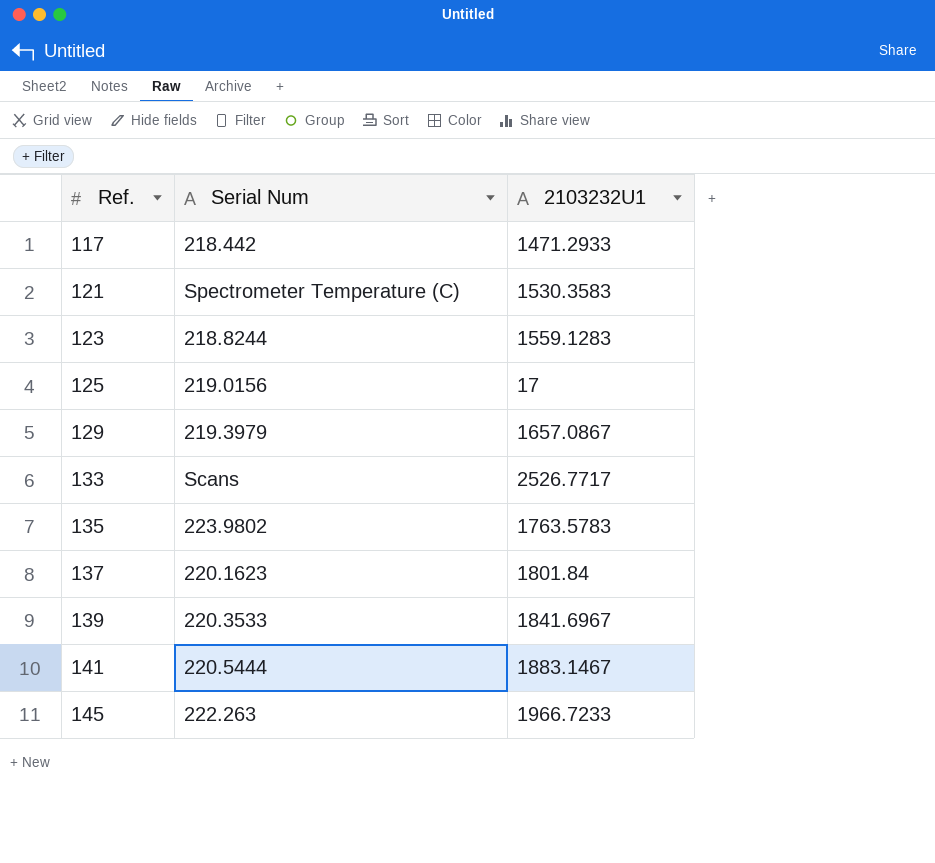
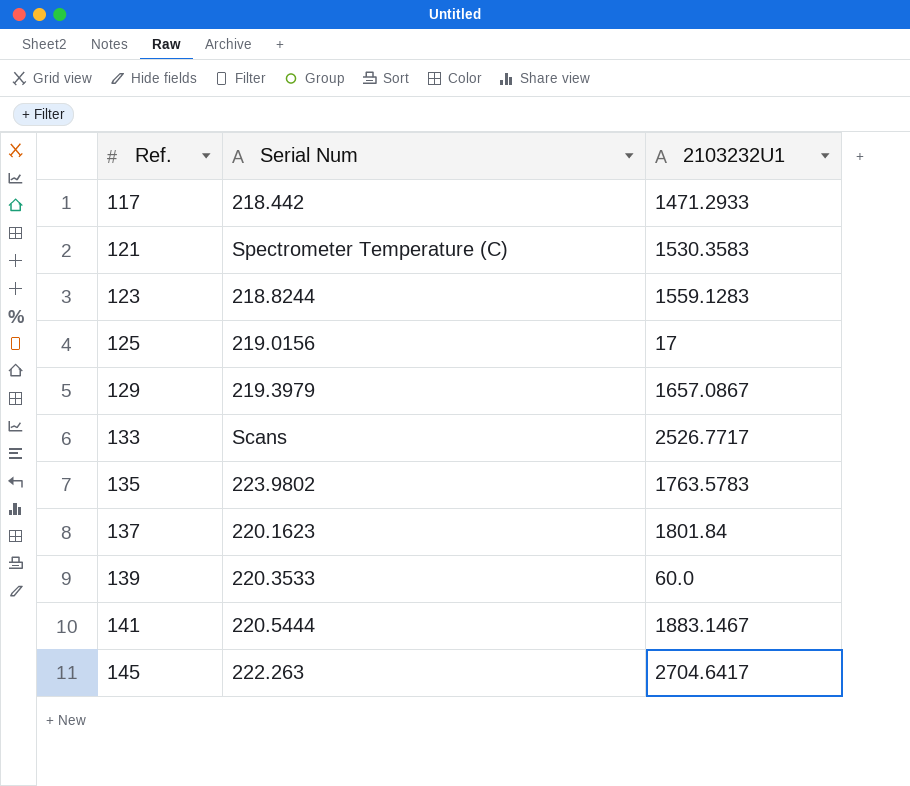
139 | 2103232U1: 1841.6967 -> 60.0
145 | 2103232U1: 1966.7233 -> 2704.6417

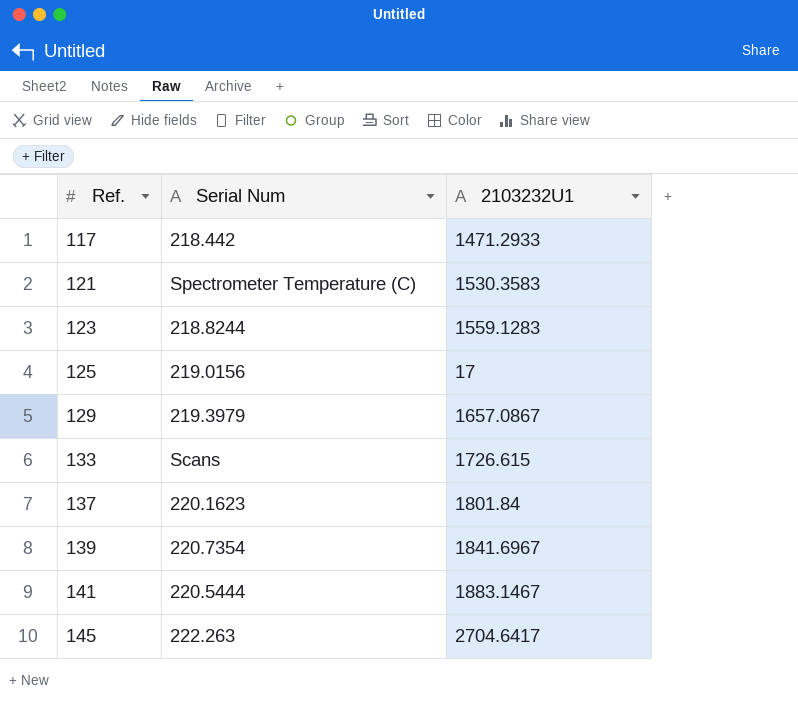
row 135: 223.9802 | 1763.5783 -> none
133 | 2103232U1: 2526.7717 -> 1726.615
139 | Serial Num: 220.3533 -> 220.7354
139 | 2103232U1: 60.0 -> 1841.6967

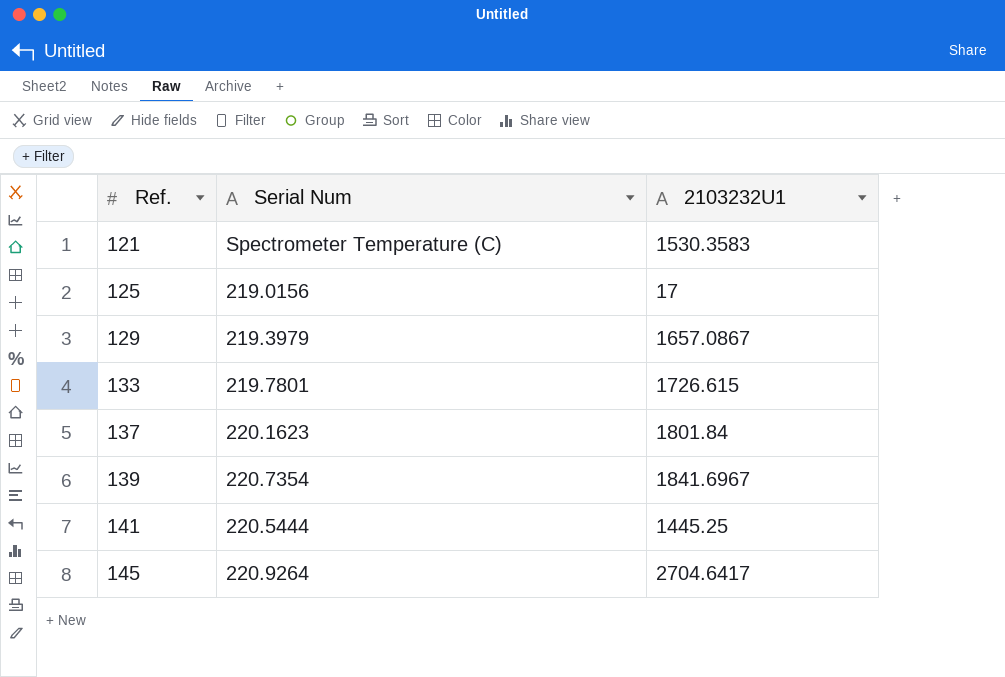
row 117: 218.442 | 1471.2933 -> none
row 123: 218.8244 | 1559.1283 -> none
133 | Serial Num: Scans -> 219.7801
141 | 2103232U1: 1883.1467 -> 1445.25
145 | Serial Num: 222.263 -> 220.9264

